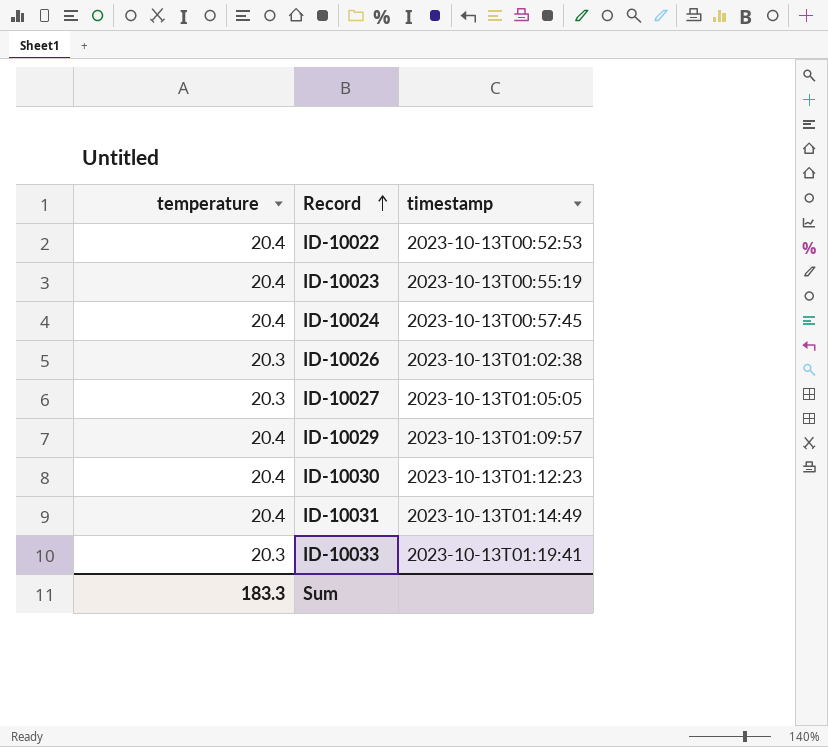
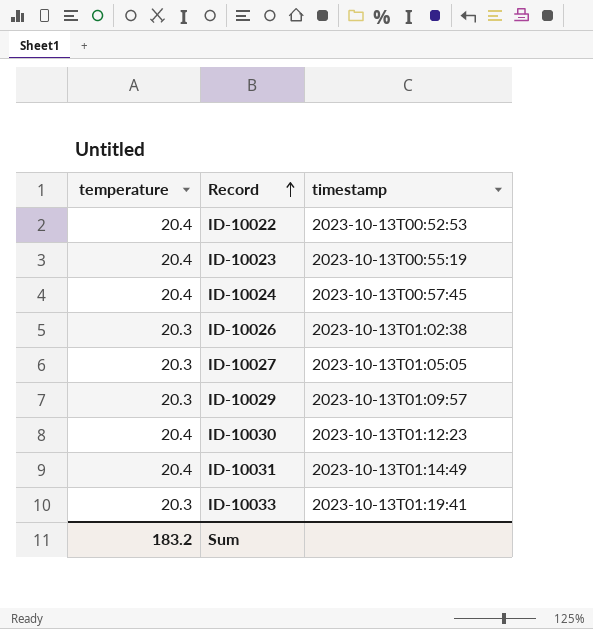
ID-10029 | temperature: 20.4 -> 20.3
Sum | temperature: 183.3 -> 183.2

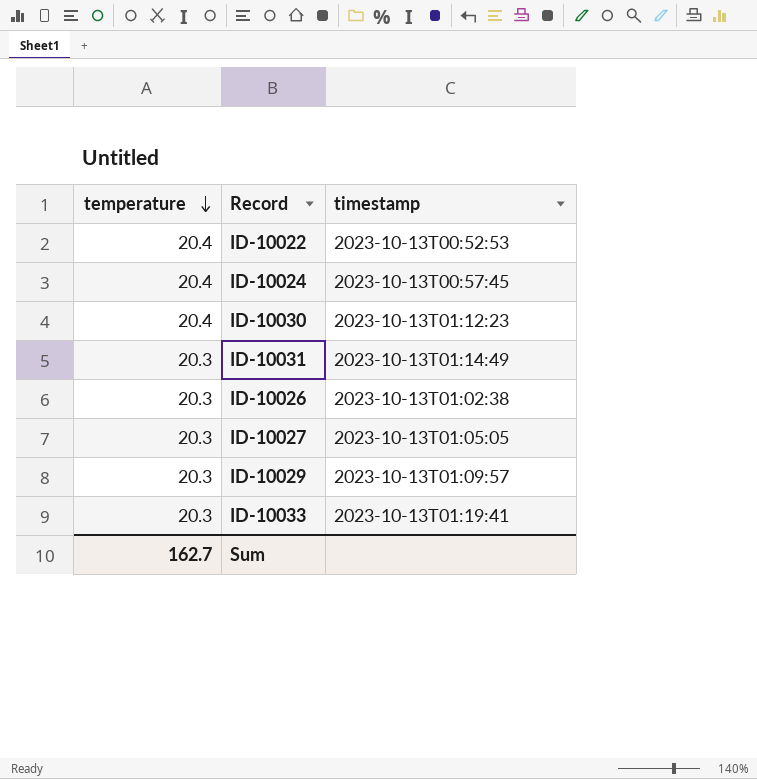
row order: Record ascending -> temperature descending
row ID-10023: 20.4 | 2023-10-13T00:55:19 -> none
ID-10031 | temperature: 20.4 -> 20.3
Sum | temperature: 183.2 -> 162.7

